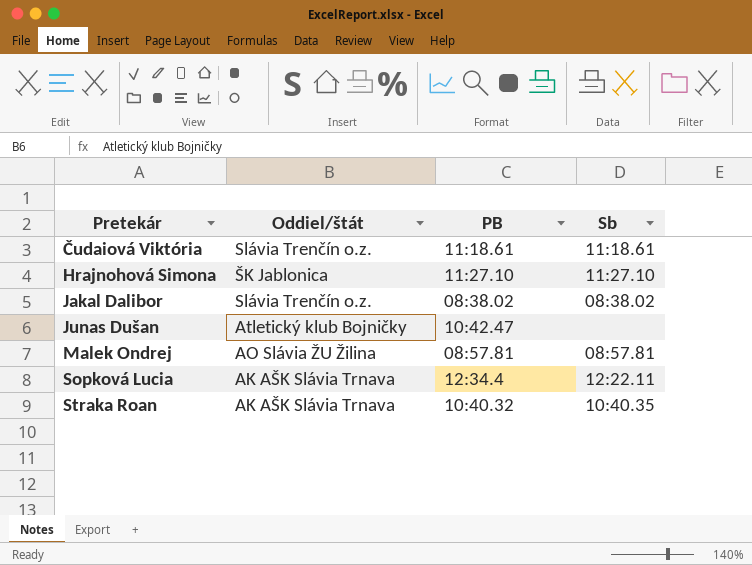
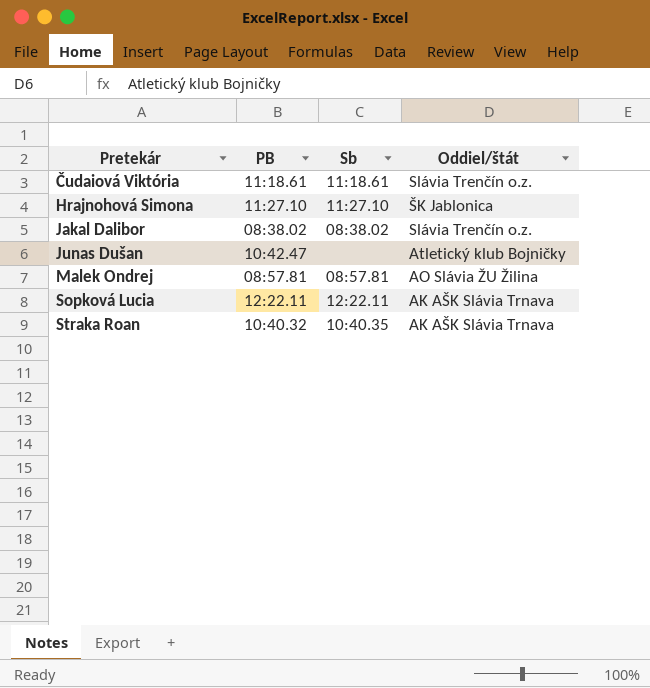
column Oddiel/štát | position: 2 -> 4
Sopková Lucia | PB: 12:34.4 -> 12:22.11

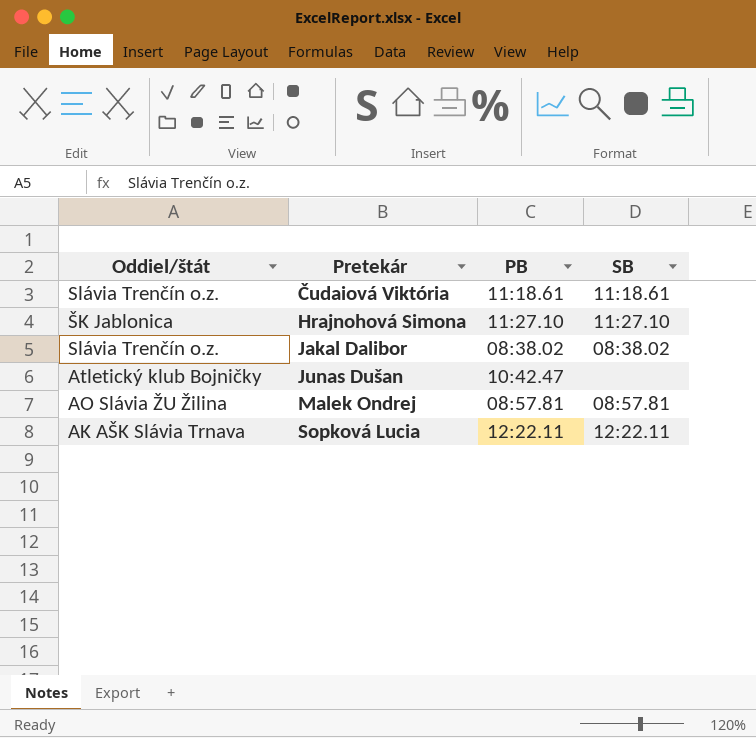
column Oddiel/štát | position: 4 -> 1
column name: Sb -> SB
row Straka Roan: 10:40.32 | 10:40.35 | AK AŠK Slávia Trnava -> none

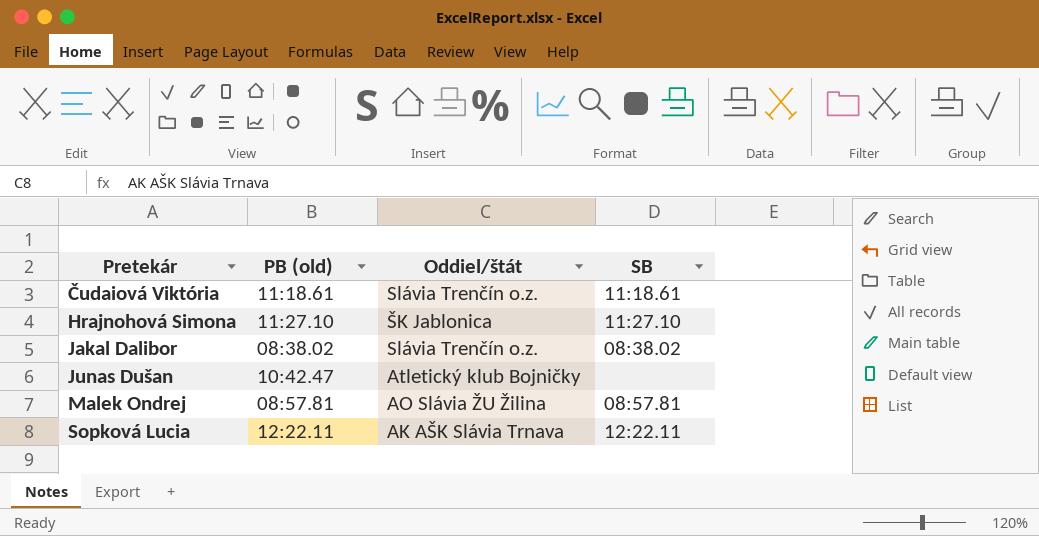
column name: PB -> PB (old)
column Oddiel/štát | position: 1 -> 3

